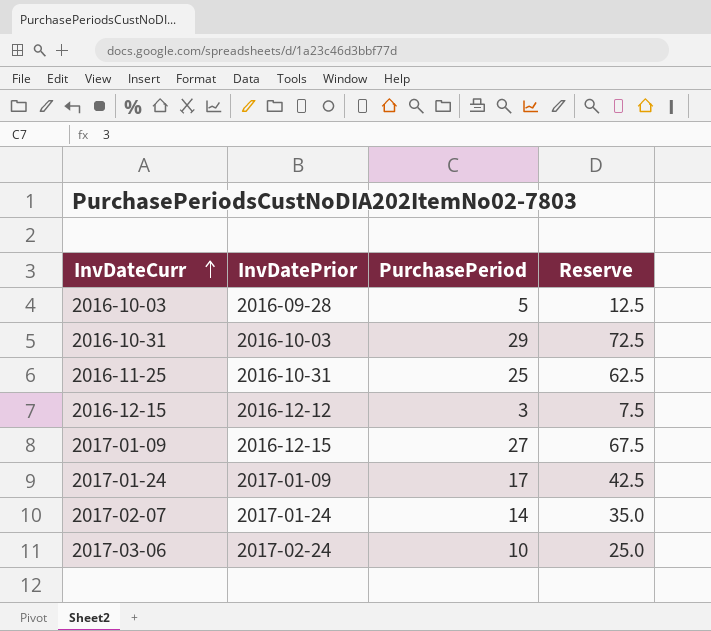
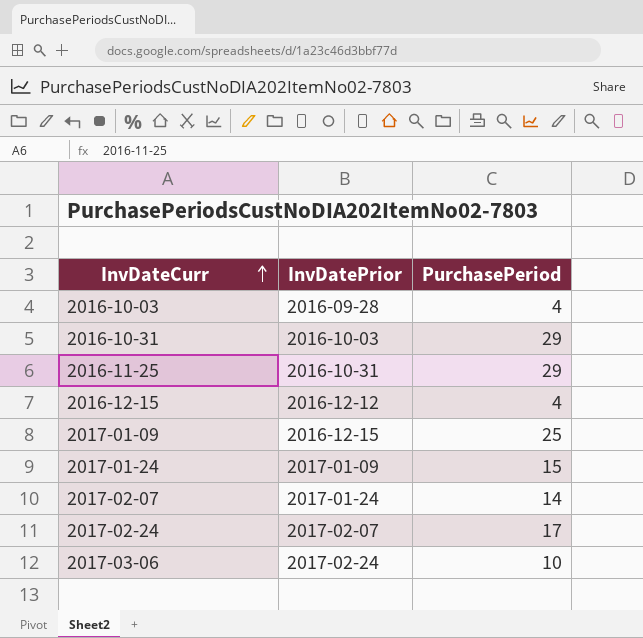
column Reserve | formula: [PurchasePeriod] * 2.5 -> none
2016-10-03 | PurchasePeriod: 5 -> 4
2016-11-25 | PurchasePeriod: 25 -> 29
2016-12-15 | PurchasePeriod: 3 -> 4
2017-01-09 | PurchasePeriod: 27 -> 25
2017-01-24 | PurchasePeriod: 17 -> 15
row 2017-02-24: none -> 2017-02-07 | 17

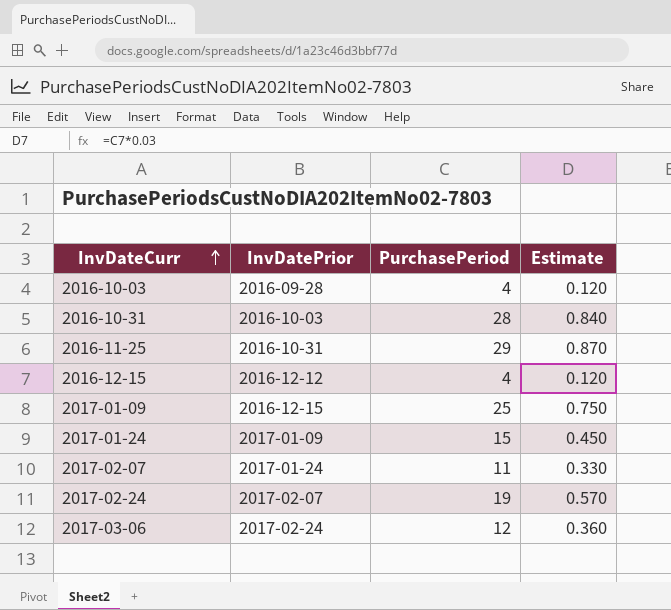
column Estimate | formula: none -> [PurchasePeriod] * 0.03
2016-10-31 | PurchasePeriod: 29 -> 28
2017-02-07 | PurchasePeriod: 14 -> 11
2017-02-24 | PurchasePeriod: 17 -> 19
2017-03-06 | PurchasePeriod: 10 -> 12

